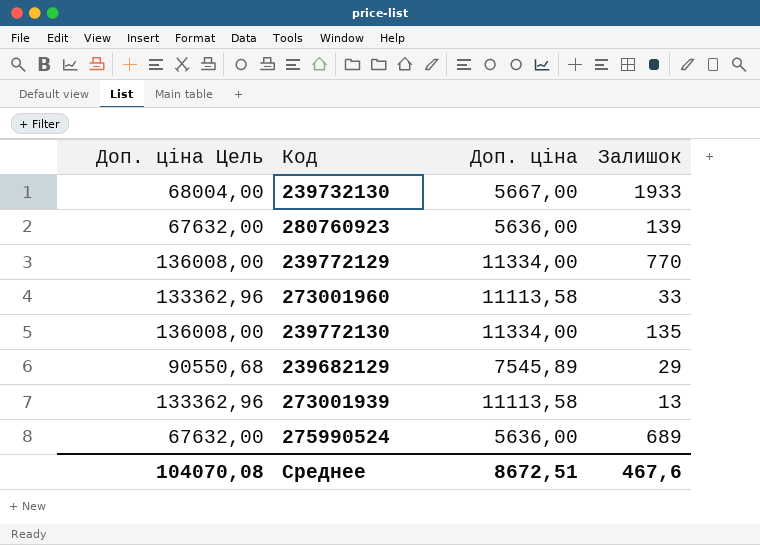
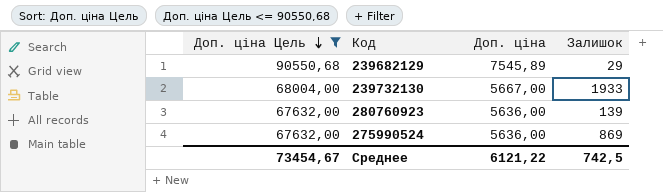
filter: none -> Доп. ціна Цель <= 90550,68
row order: none -> Доп. ціна Цель descending
275990524 | Залишок: 689 -> 869
Среднее | Доп. ціна Цель: 104070,08 -> 73454,67
Среднее | Доп. ціна: 8672,51 -> 6121,22
Среднее | Залишок: 467,6 -> 742,5

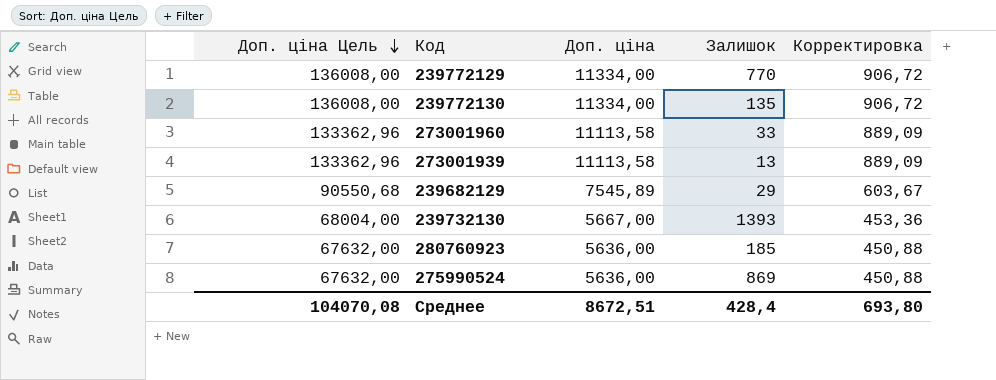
filter: Доп. ціна Цель <= 90550,68 -> none
column Корректировка | formula: none -> [Доп. ціна] * 0,08
239732130 | Залишок: 1933 -> 1393
280760923 | Залишок: 139 -> 185
Среднее | Доп. ціна Цель: 73454,67 -> 104070,08
Среднее | Доп. ціна: 6121,22 -> 8672,51
Среднее | Залишок: 742,5 -> 428,4

